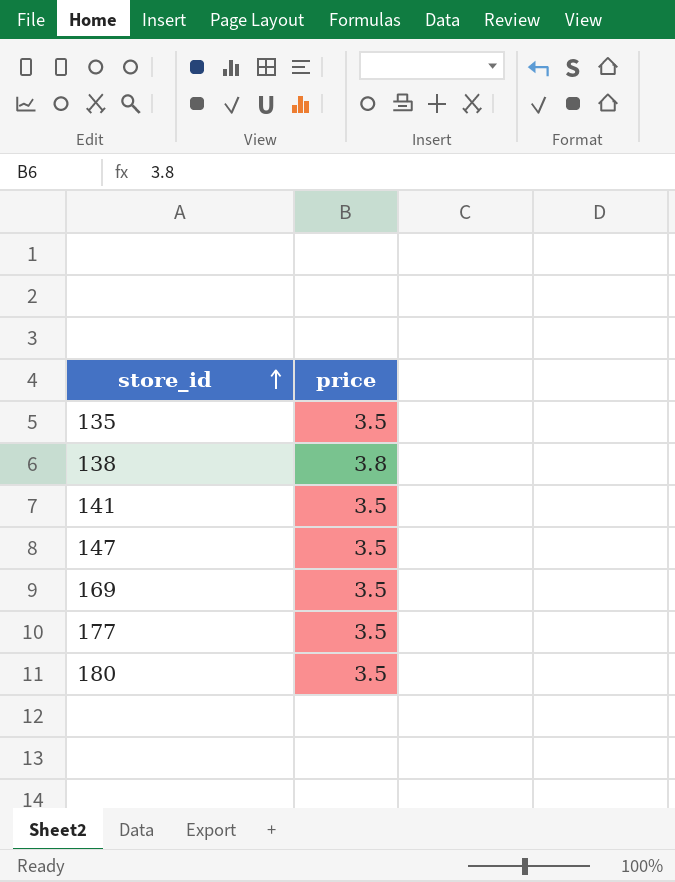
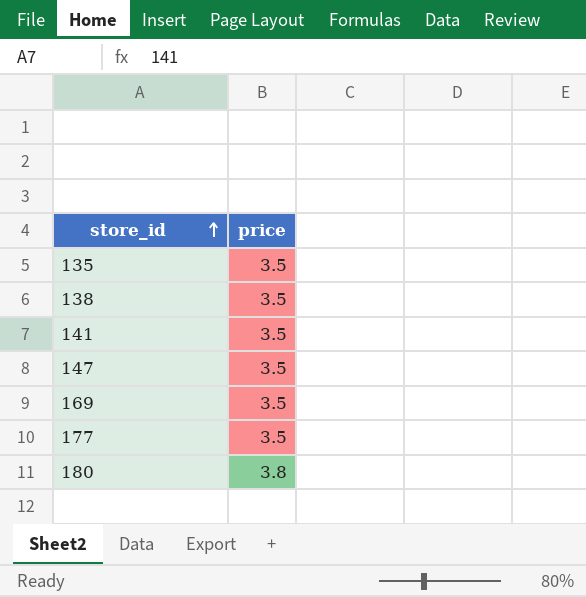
138 | price: 3.8 -> 3.5
180 | price: 3.5 -> 3.8

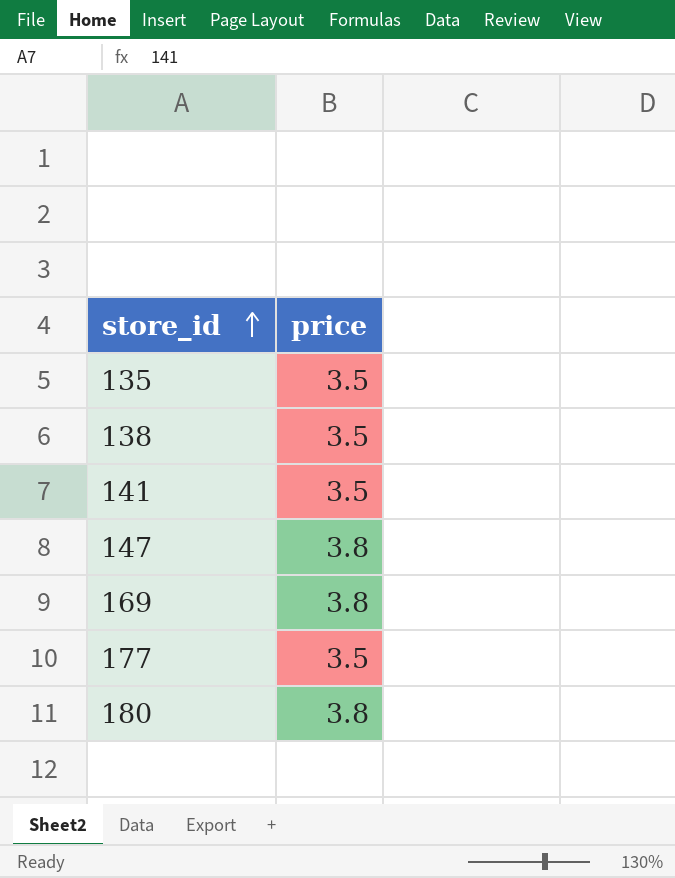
147 | price: 3.5 -> 3.8
169 | price: 3.5 -> 3.8

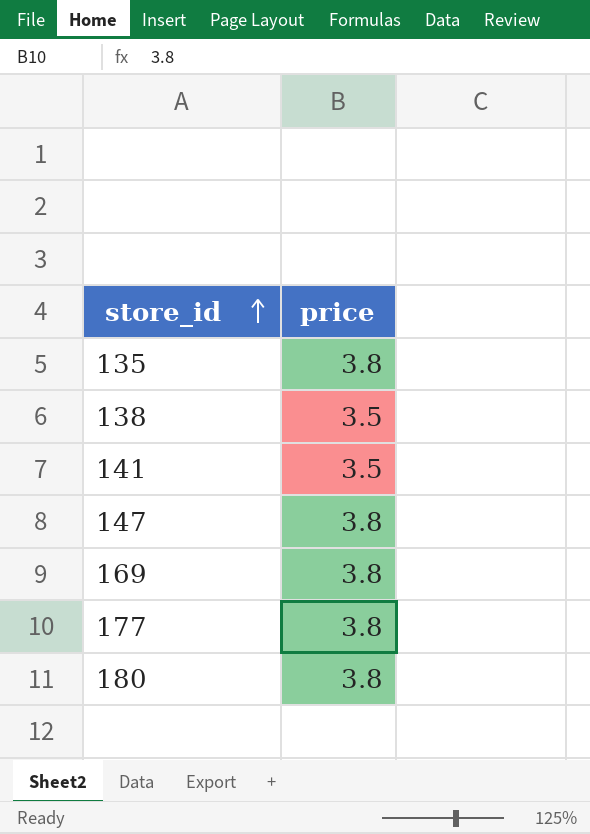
135 | price: 3.5 -> 3.8
177 | price: 3.5 -> 3.8

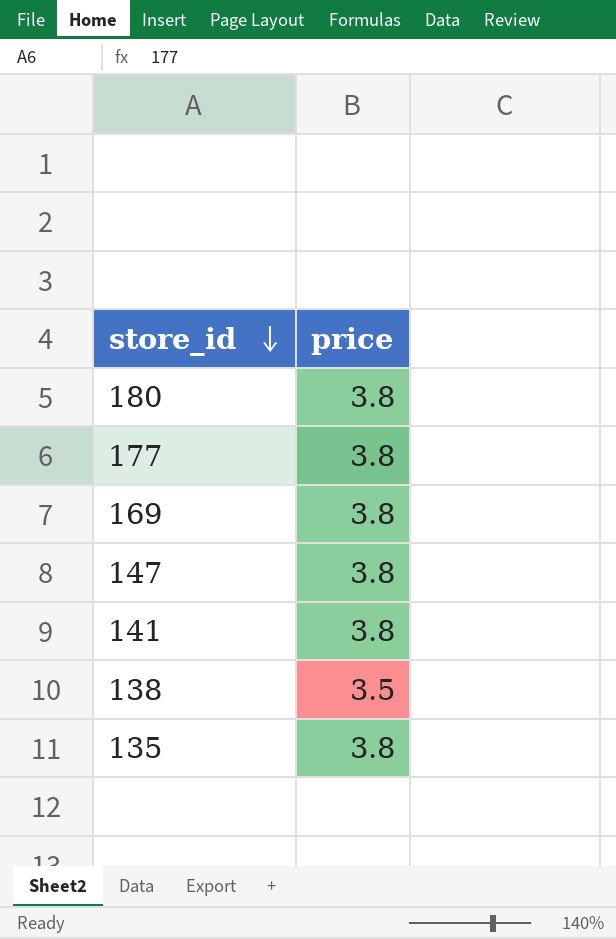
row order: store_id ascending -> store_id descending
141 | price: 3.5 -> 3.8

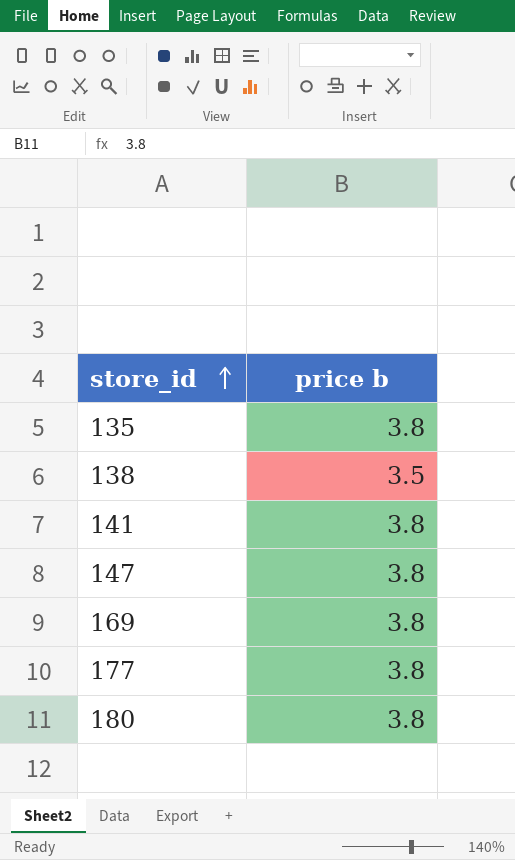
row order: store_id descending -> store_id ascending
column name: price -> price b

